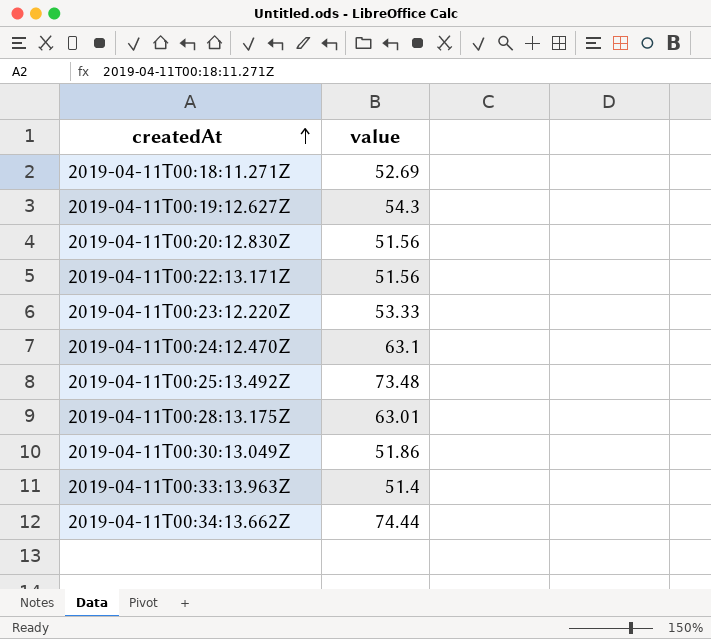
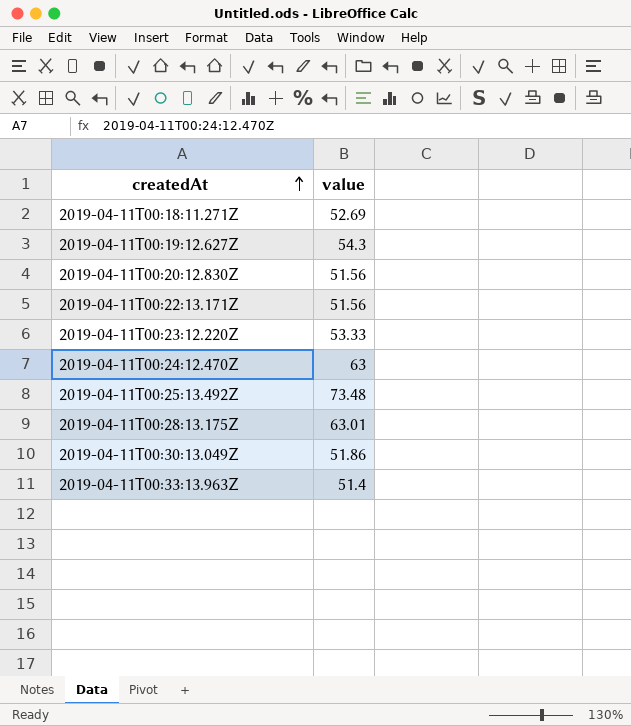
row 2019-04-11T00:34:13.662Z: 74.44 -> none
2019-04-11T00:24:12.470Z | value: 63.1 -> 63

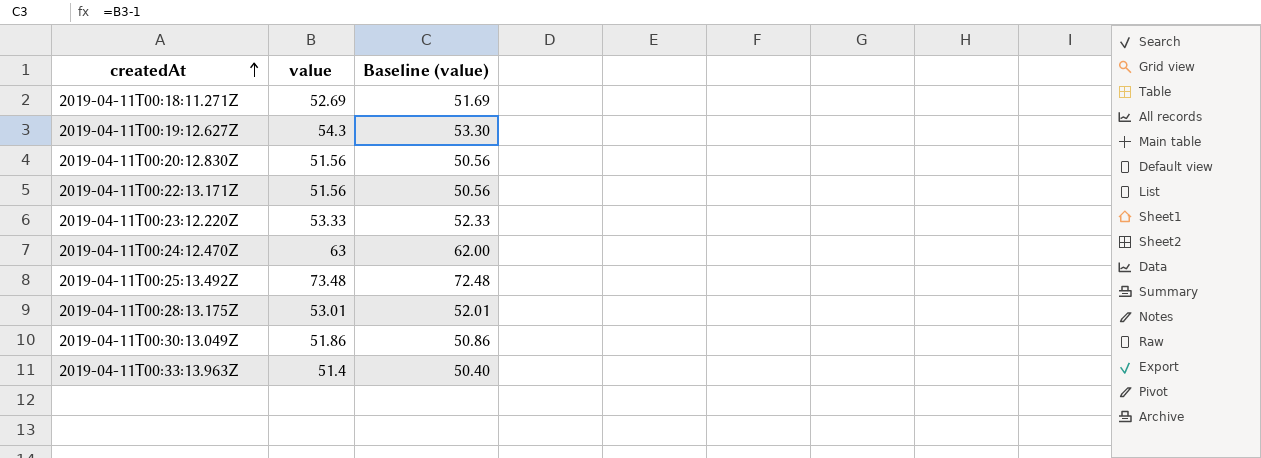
column Baseline (value) | formula: none -> [value] - 1
2019-04-11T00:28:13.175Z | value: 63.01 -> 53.01

